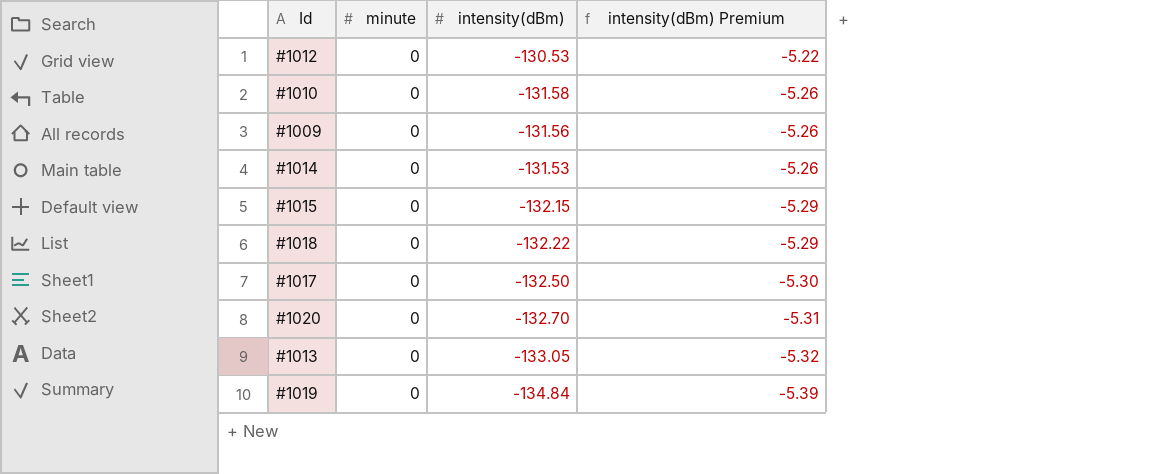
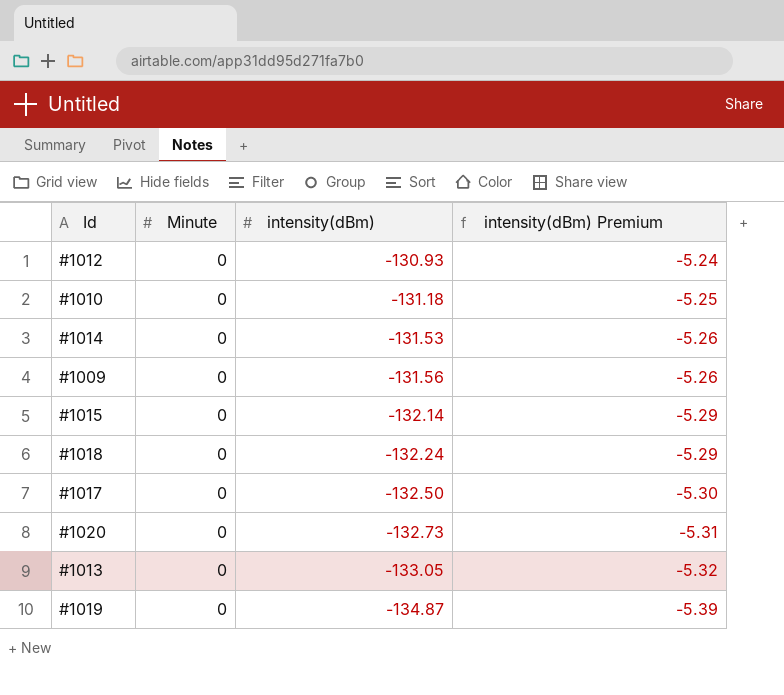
row order: intensity(dBm) Premium descending -> intensity(dBm) descending
column name: minute -> Minute
#1012 | intensity(dBm): -130.53 -> -130.93
#1012 | intensity(dBm) Premium: -5.22 -> -5.24
#1010 | intensity(dBm): -131.58 -> -131.18
#1010 | intensity(dBm) Premium: -5.26 -> -5.25
#1015 | intensity(dBm): -132.15 -> -132.14
#1018 | intensity(dBm): -132.22 -> -132.24
#1020 | intensity(dBm): -132.70 -> -132.73
#1019 | intensity(dBm): -134.84 -> -134.87

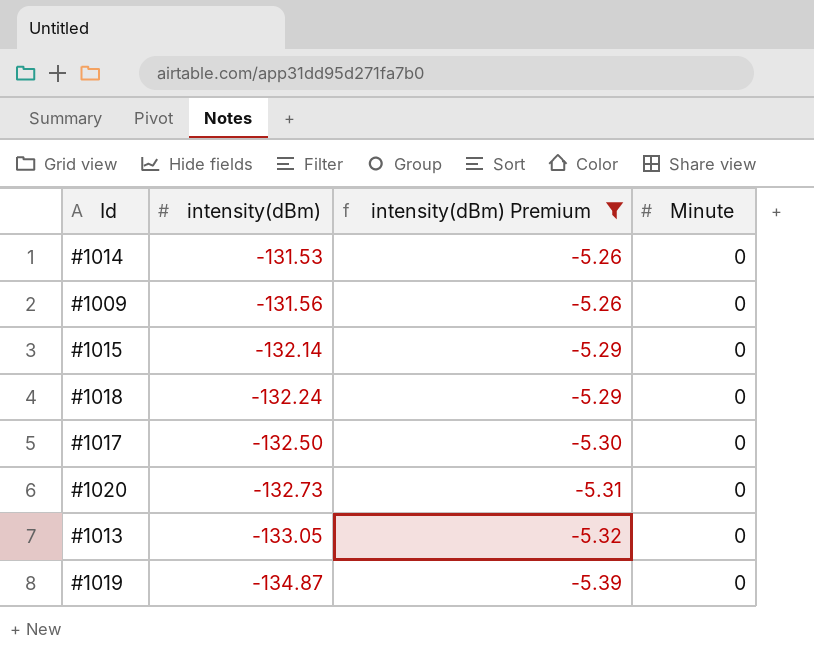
filter: none -> intensity(dBm) Premium <= -5.26
column Minute | position: 2 -> 4

